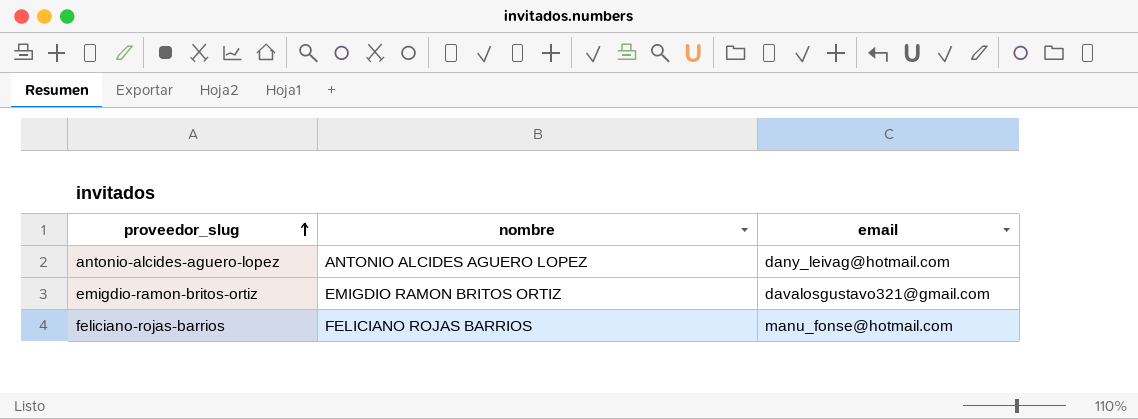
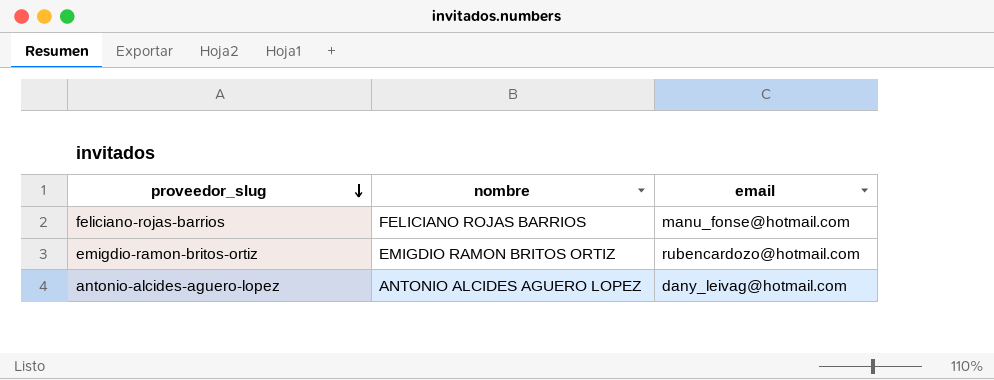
row order: proveedor_slug ascending -> proveedor_slug descending
emigdio-ramon-britos-ortiz | email: davalosgustavo321@gmail.com -> rubencardozo@hotmail.com

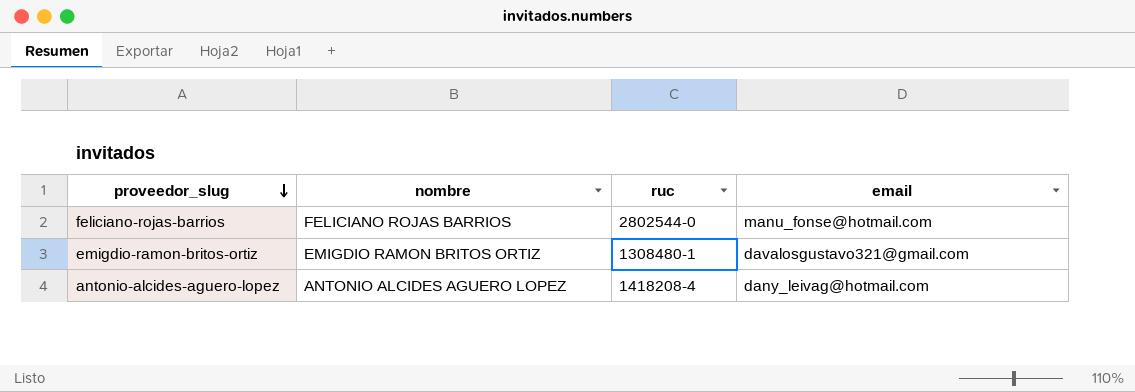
column ruc | position: none -> 3
emigdio-ramon-britos-ortiz | email: rubencardozo@hotmail.com -> davalosgustavo321@gmail.com

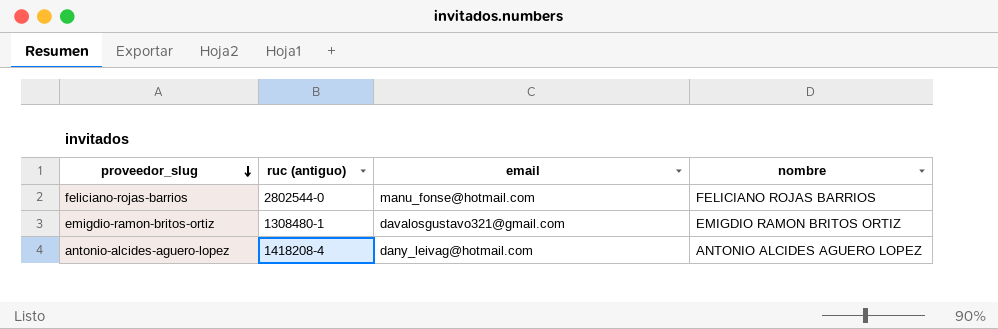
column name: ruc -> ruc (antiguo)
column nombre | position: 2 -> 4

